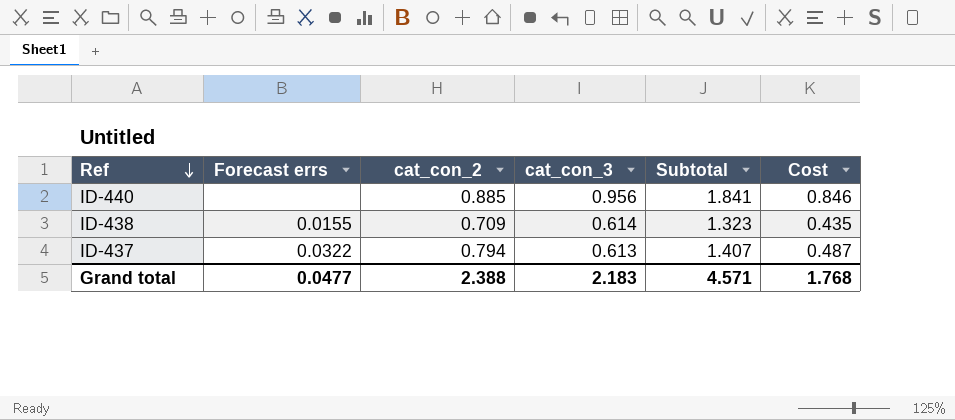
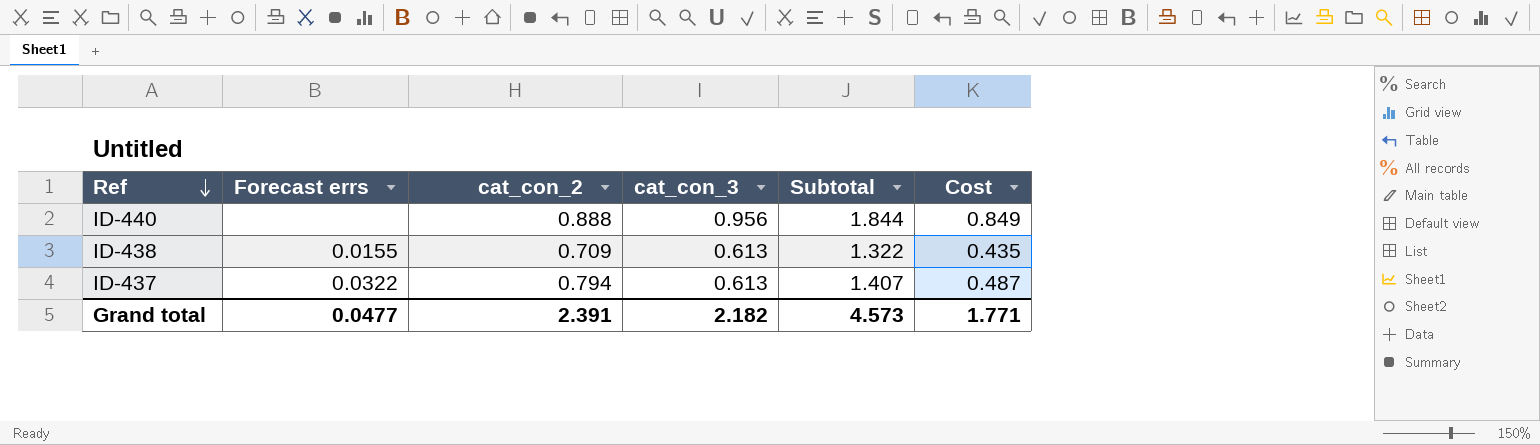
ID-440 | cat_con_2: 0.885 -> 0.888
ID-440 | Subtotal: 1.841 -> 1.844
ID-440 | Cost: 0.846 -> 0.849
ID-438 | cat_con_3: 0.614 -> 0.613
ID-438 | Subtotal: 1.323 -> 1.322
Grand total | cat_con_2: 2.388 -> 2.391
Grand total | cat_con_3: 2.183 -> 2.182
Grand total | Subtotal: 4.571 -> 4.573
Grand total | Cost: 1.768 -> 1.771

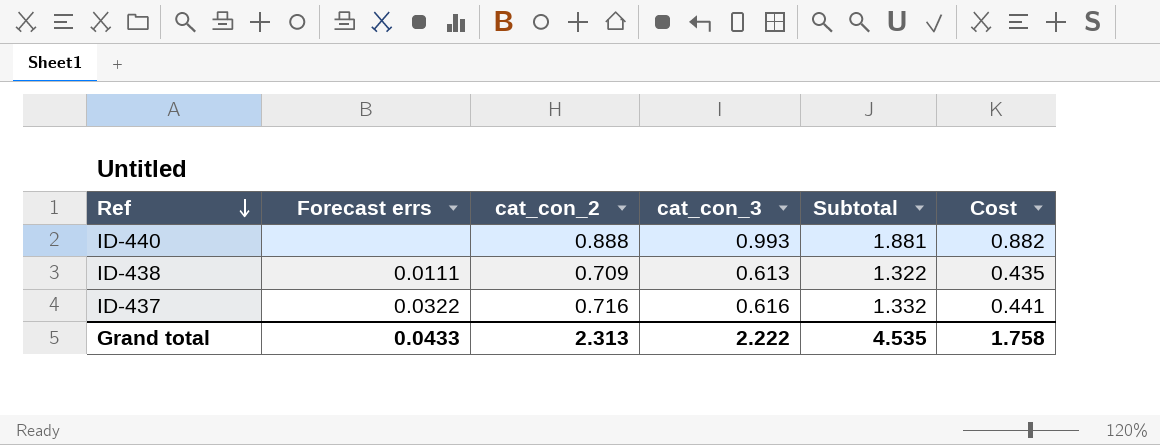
ID-440 | cat_con_3: 0.956 -> 0.993
ID-440 | Subtotal: 1.844 -> 1.881
ID-440 | Cost: 0.849 -> 0.882
ID-438 | Forecast errs: 0.0155 -> 0.0111
ID-437 | cat_con_2: 0.794 -> 0.716
ID-437 | cat_con_3: 0.613 -> 0.616
ID-437 | Subtotal: 1.407 -> 1.332
ID-437 | Cost: 0.487 -> 0.441
Grand total | Forecast errs: 0.0477 -> 0.0433
Grand total | cat_con_2: 2.391 -> 2.313
Grand total | cat_con_3: 2.182 -> 2.222
Grand total | Subtotal: 4.573 -> 4.535
Grand total | Cost: 1.771 -> 1.758

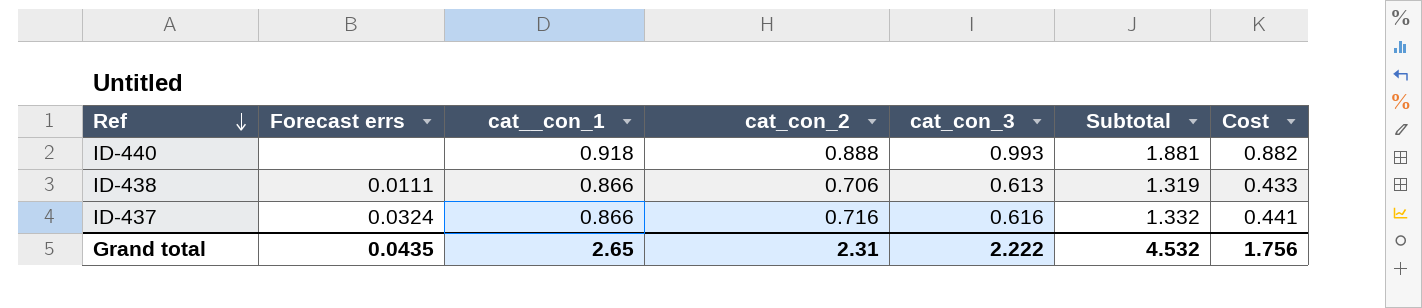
column cat__con_1 | position: none -> 3
ID-438 | cat_con_2: 0.709 -> 0.706
ID-438 | Subtotal: 1.322 -> 1.319
ID-438 | Cost: 0.435 -> 0.433
ID-437 | Forecast errs: 0.0322 -> 0.0324
Grand total | Forecast errs: 0.0433 -> 0.0435
Grand total | cat_con_2: 2.313 -> 2.31
Grand total | Subtotal: 4.535 -> 4.532
Grand total | Cost: 1.758 -> 1.756

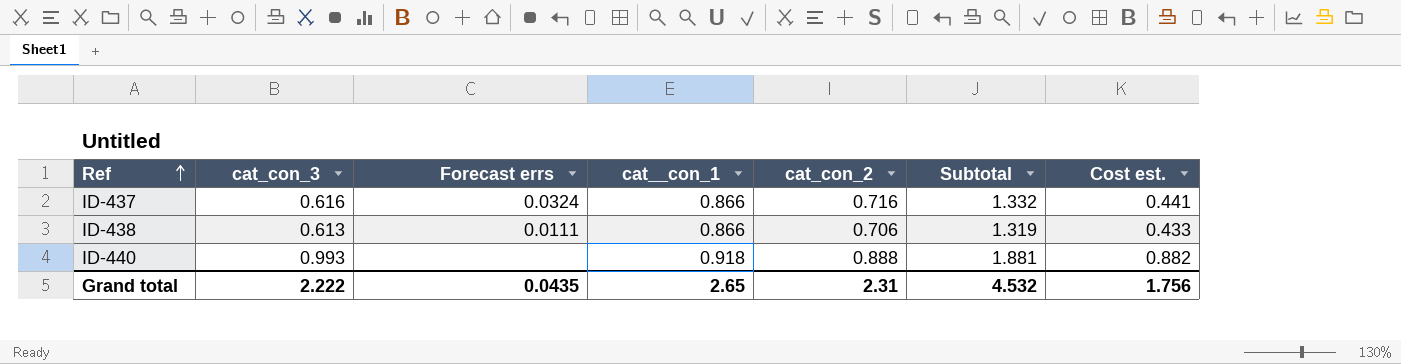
row order: Ref descending -> Ref ascending
column cat_con_3 | position: 5 -> 2
column name: Cost -> Cost est.

